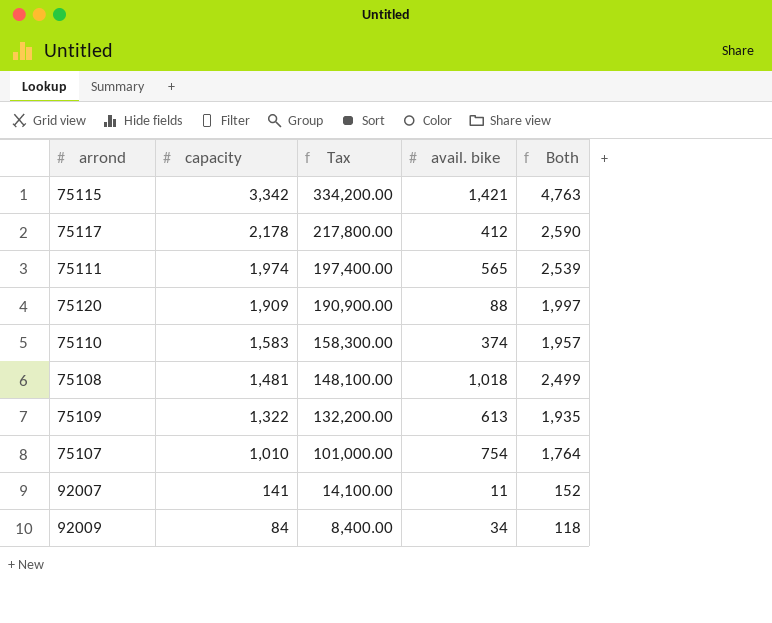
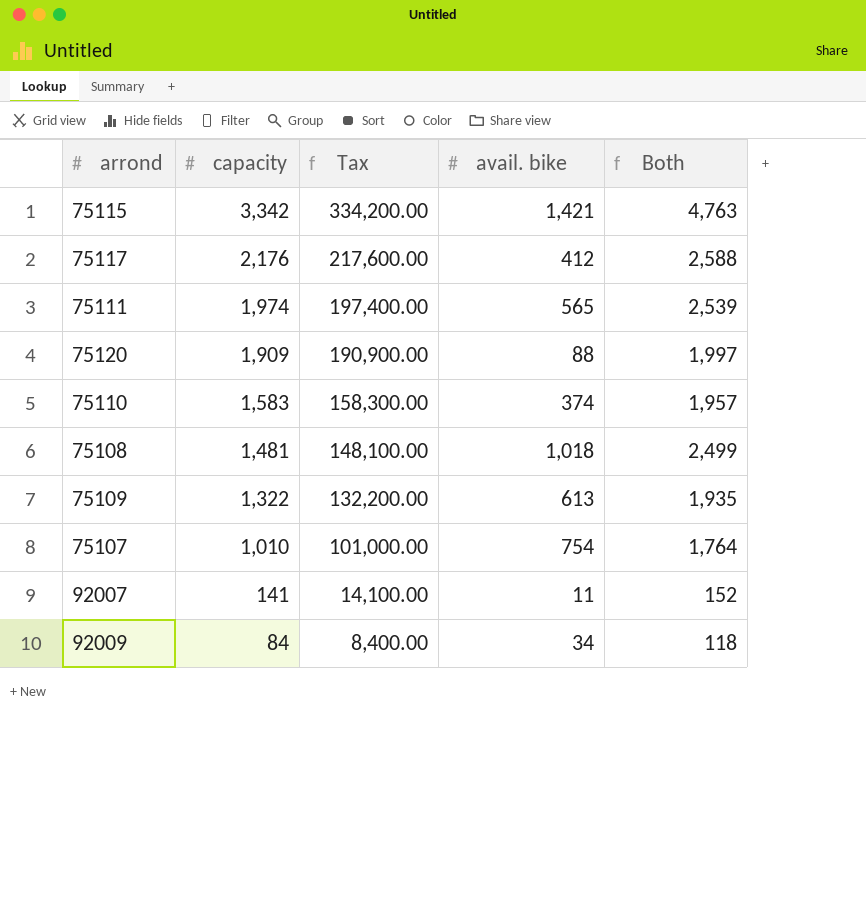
75117 | capacity: 2,178 -> 2,176
75117 | Tax: 217,800.00 -> 217,600.00
75117 | Both: 2,590 -> 2,588

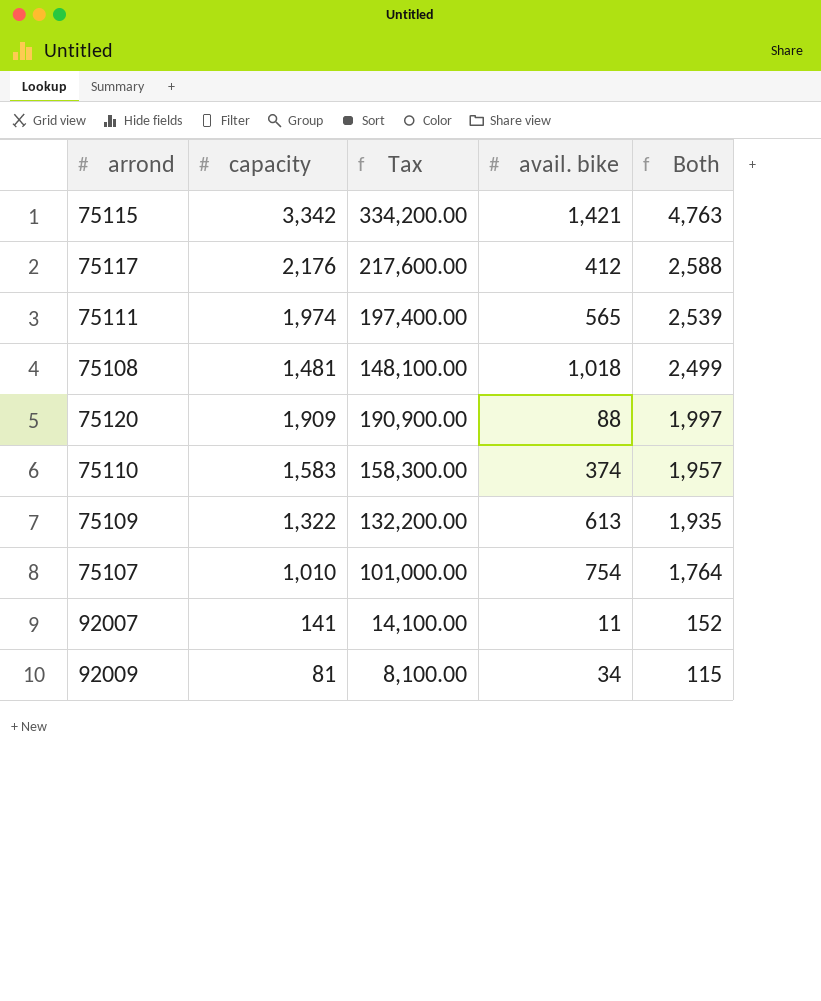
row order: capacity descending -> Both descending
92009 | capacity: 84 -> 81
92009 | Tax: 8,400.00 -> 8,100.00
92009 | Both: 118 -> 115

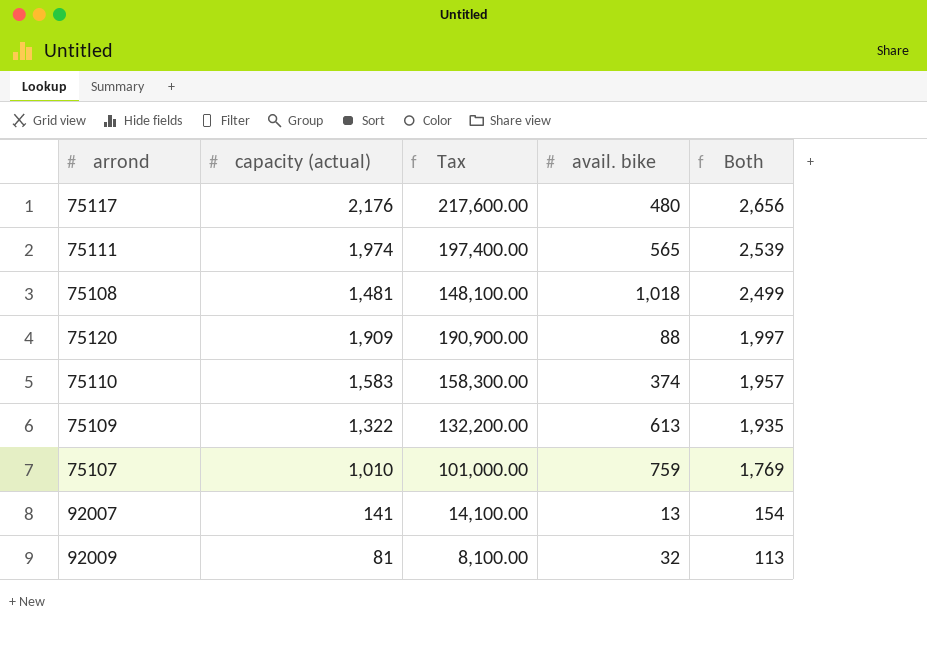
column name: capacity -> capacity (actual)
row 75115: 3,342 | 334,200.00 | 1,421 | 4,763 -> none
75117 | avail. bike: 412 -> 480
75117 | Both: 2,588 -> 2,656
75107 | avail. bike: 754 -> 759
75107 | Both: 1,764 -> 1,769
92007 | avail. bike: 11 -> 13
92007 | Both: 152 -> 154
92009 | avail. bike: 34 -> 32
92009 | Both: 115 -> 113

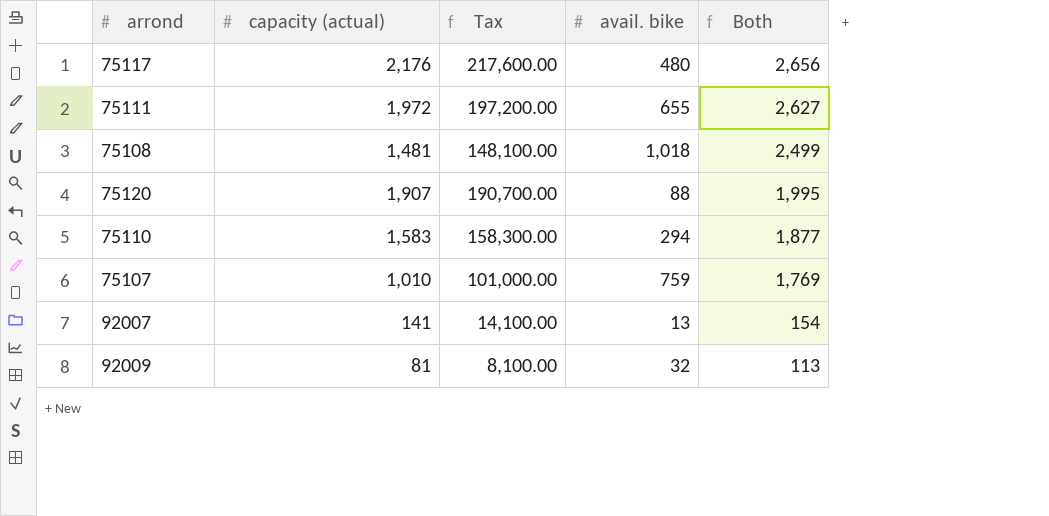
row 75109: 1,322 | 132,200.00 | 613 | 1,935 -> none
75111 | capacity (actual): 1,974 -> 1,972
75111 | Tax: 197,400.00 -> 197,200.00
75111 | avail. bike: 565 -> 655
75111 | Both: 2,539 -> 2,627
75120 | capacity (actual): 1,909 -> 1,907
75120 | Tax: 190,900.00 -> 190,700.00
75120 | Both: 1,997 -> 1,995
75110 | avail. bike: 374 -> 294
75110 | Both: 1,957 -> 1,877

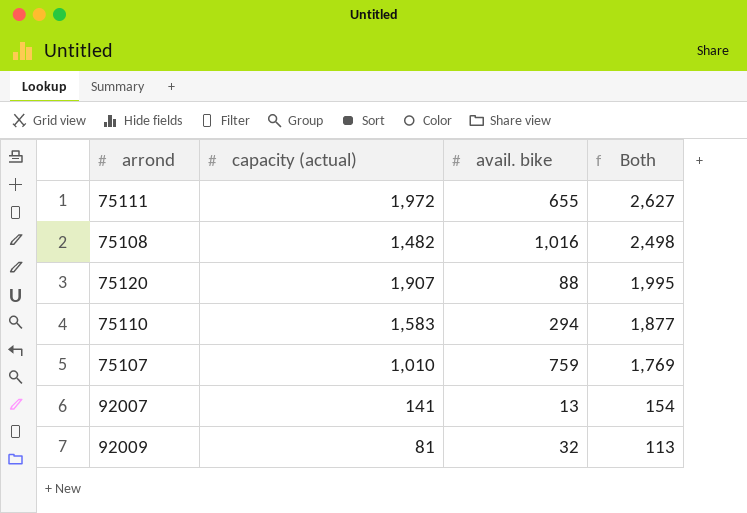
column Tax | formula: [capacity (actual)] * 100 -> none
row 75117: 2,176 | 217,600.00 | 480 | 2,656 -> none
75108 | capacity (actual): 1,481 -> 1,482
75108 | avail. bike: 1,018 -> 1,016
75108 | Both: 2,499 -> 2,498

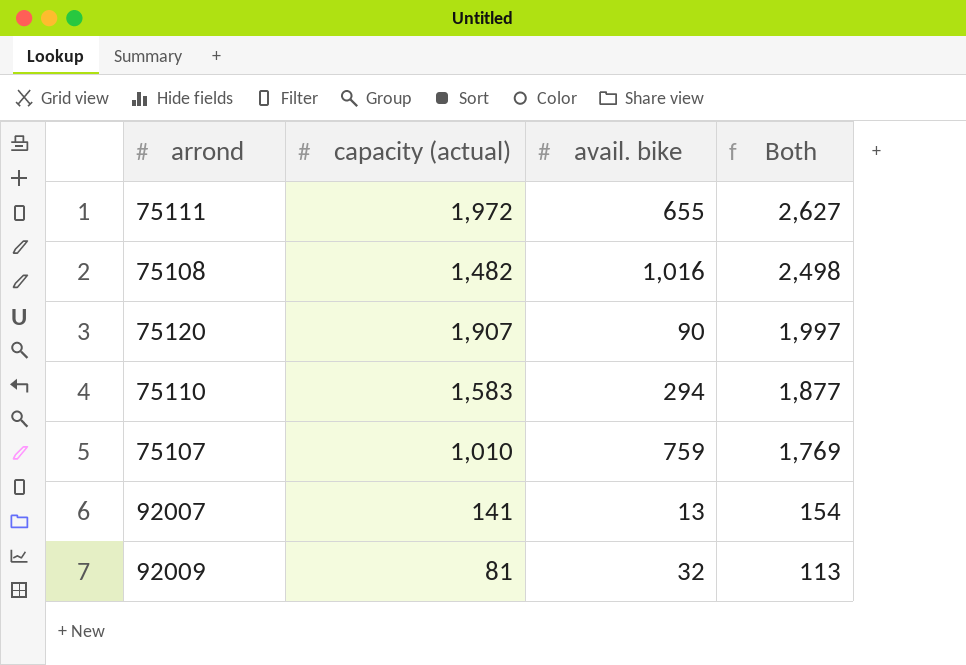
75120 | avail. bike: 88 -> 90
75120 | Both: 1,995 -> 1,997

